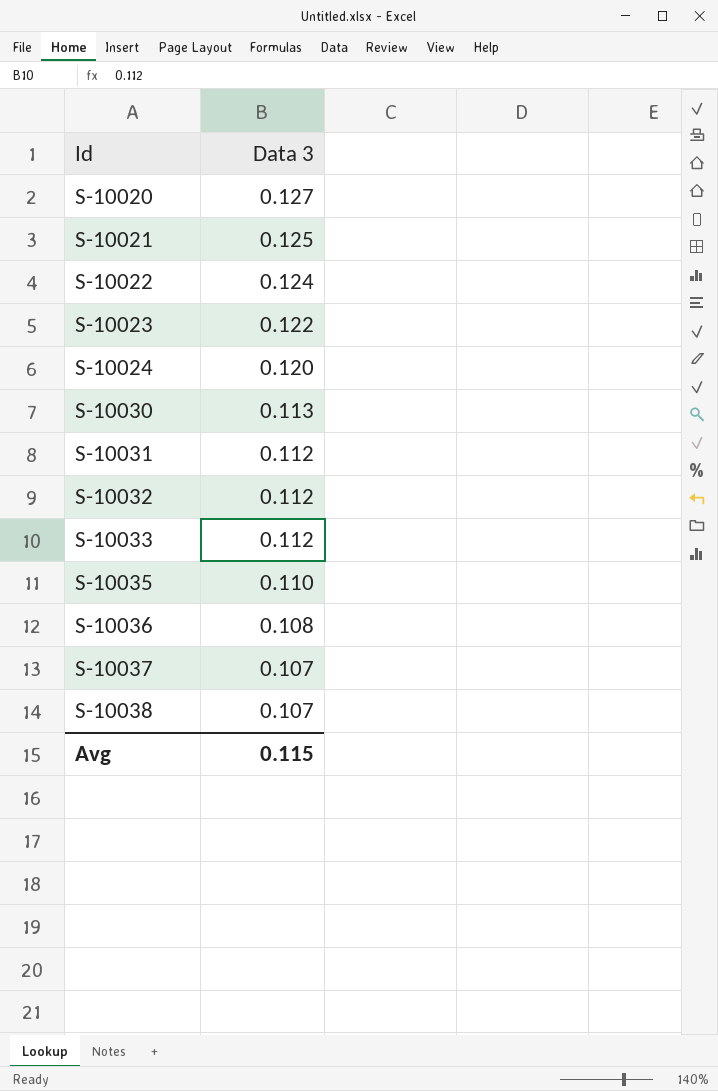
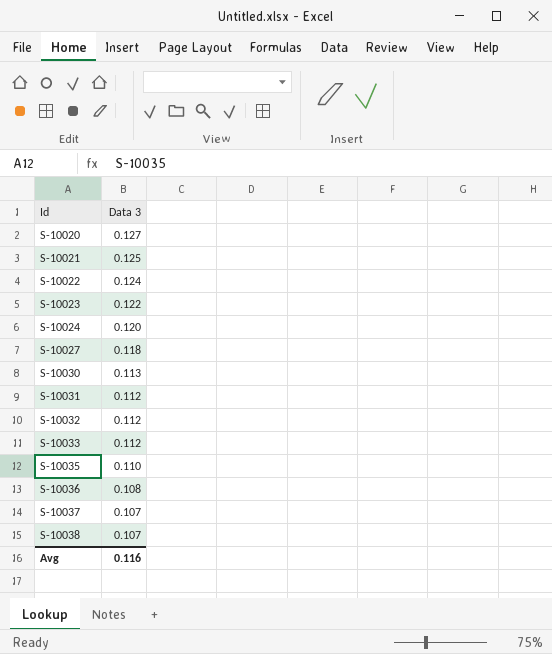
row S-10027: none -> 0.118
Avg | Data 3: 0.115 -> 0.116

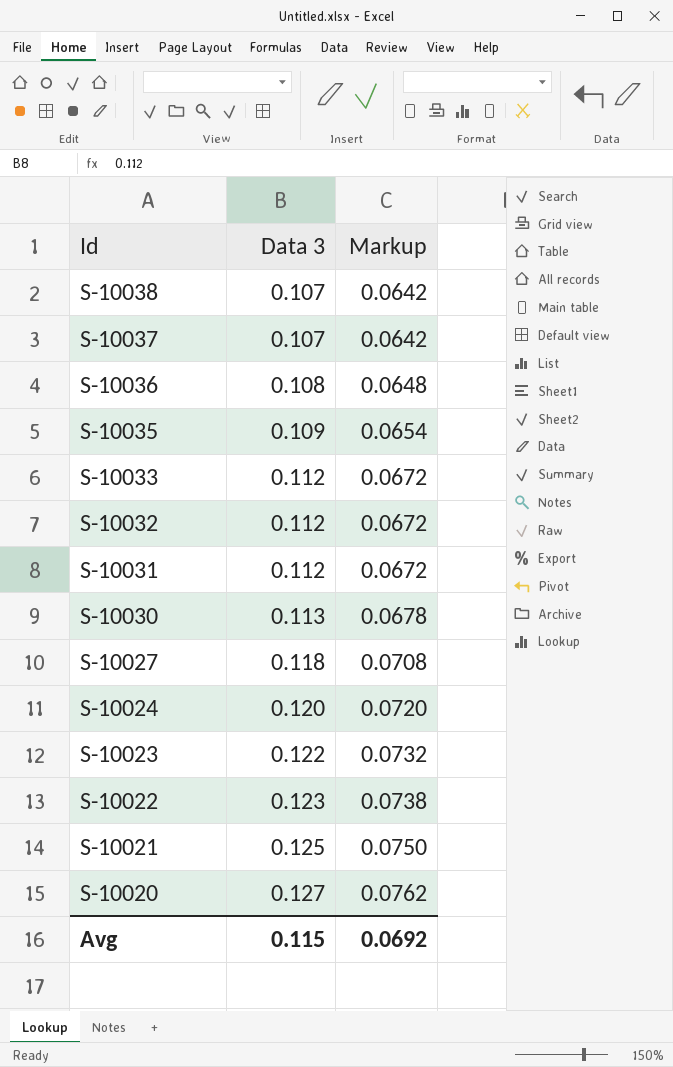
row order: Id ascending -> Id descending
column Markup | formula: none -> [Data 3] * 0.6
S-10035 | Data 3: 0.110 -> 0.109
S-10022 | Data 3: 0.124 -> 0.123
Avg | Data 3: 0.116 -> 0.115

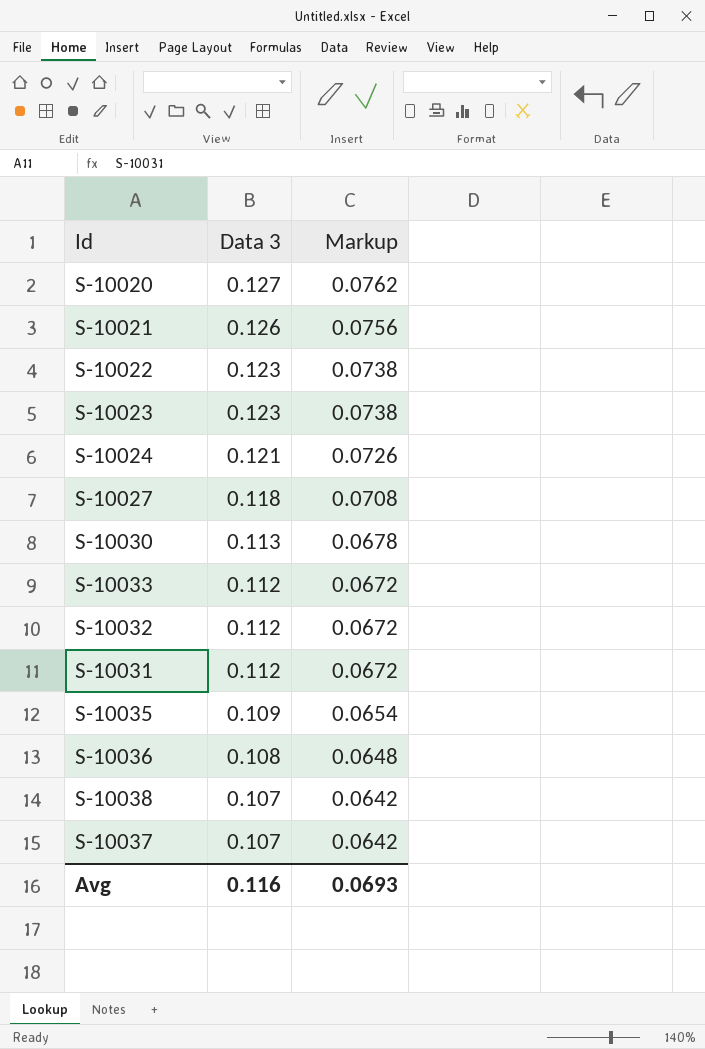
row order: Id descending -> Data 3 descending
S-10021 | Data 3: 0.125 -> 0.126
S-10021 | Markup: 0.0750 -> 0.0756
S-10023 | Data 3: 0.122 -> 0.123
S-10023 | Markup: 0.0732 -> 0.0738
S-10024 | Data 3: 0.120 -> 0.121
S-10024 | Markup: 0.0720 -> 0.0726
Avg | Data 3: 0.115 -> 0.116
Avg | Markup: 0.0692 -> 0.0693

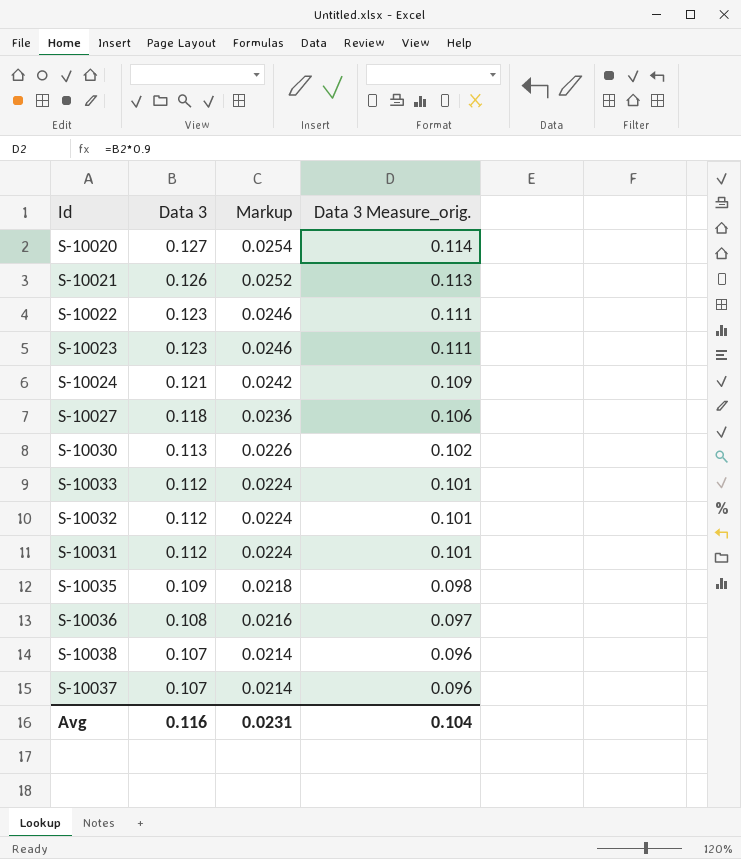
column Markup | formula: [Data 3] * 0.6 -> [Data 3] * 0.2
column Data 3 Measure_orig. | formula: none -> [Data 3] * 0.9
Avg | Markup: 0.0693 -> 0.0231

